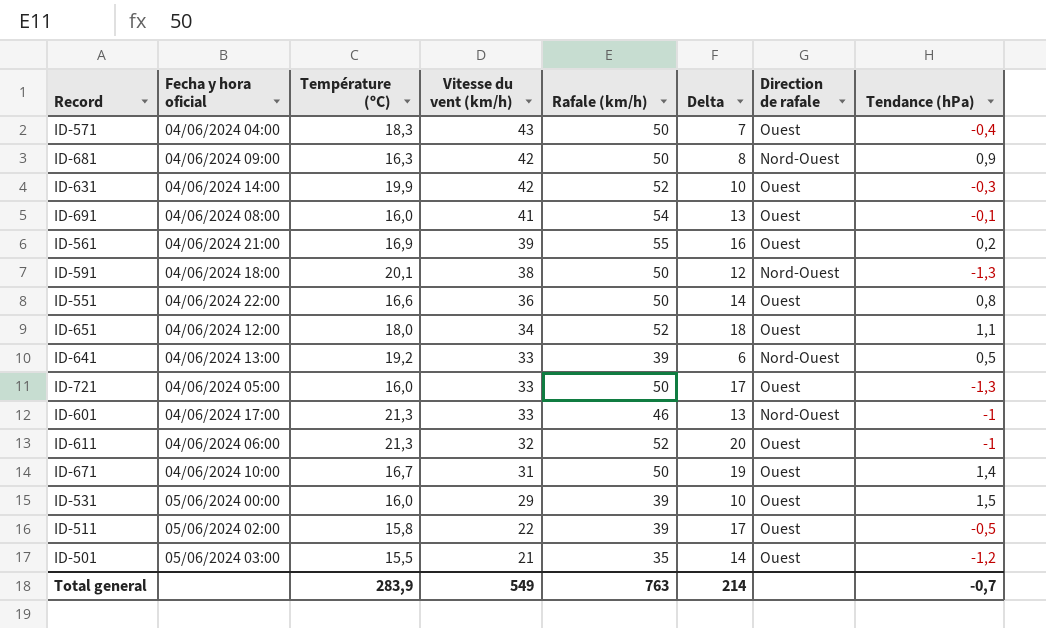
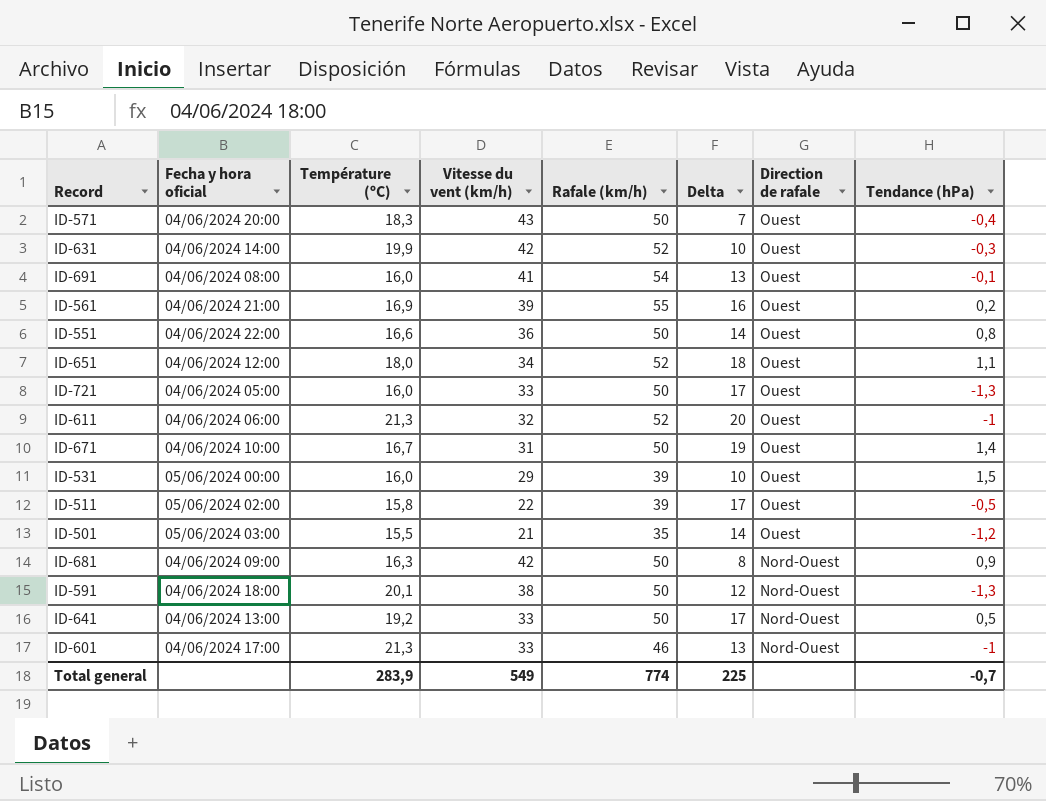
row order: Vitesse du vent (km/h) descending -> Direction de rafale descending
ID-571 | Fecha y hora oficial: 04/06/2024 04:00 -> 04/06/2024 20:00
ID-641 | Rafale (km/h): 39 -> 50
ID-641 | Delta: 6 -> 17
Total general | Rafale (km/h): 763 -> 774
Total general | Delta: 214 -> 225

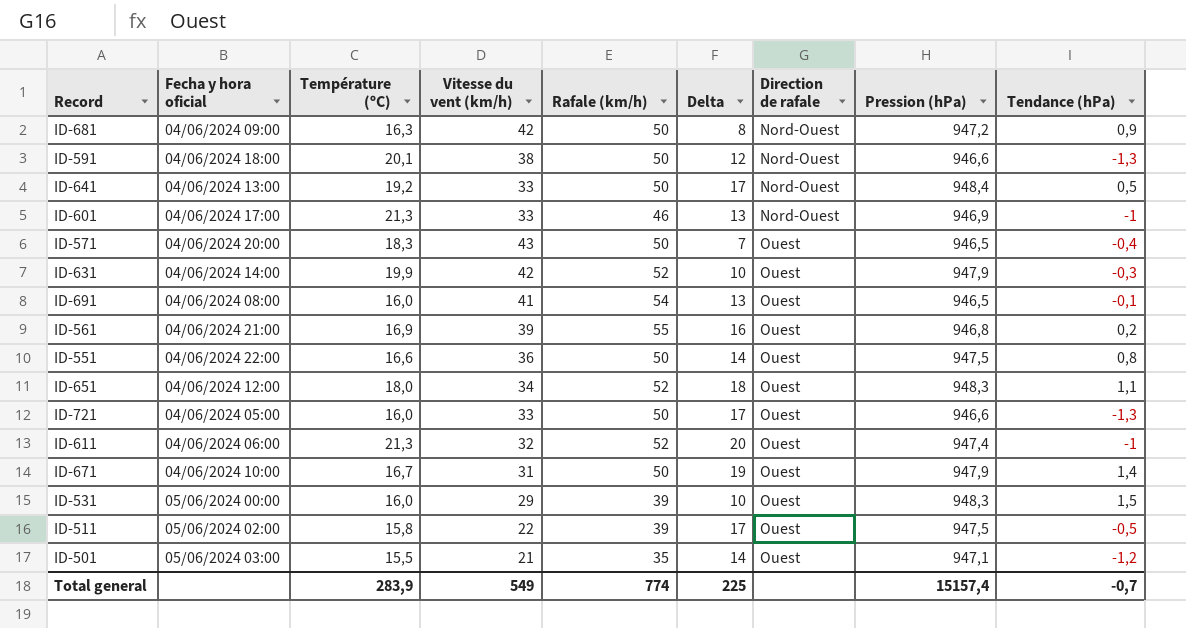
row order: Direction de rafale descending -> Direction de rafale ascending
column Pression (hPa) | position: none -> 8

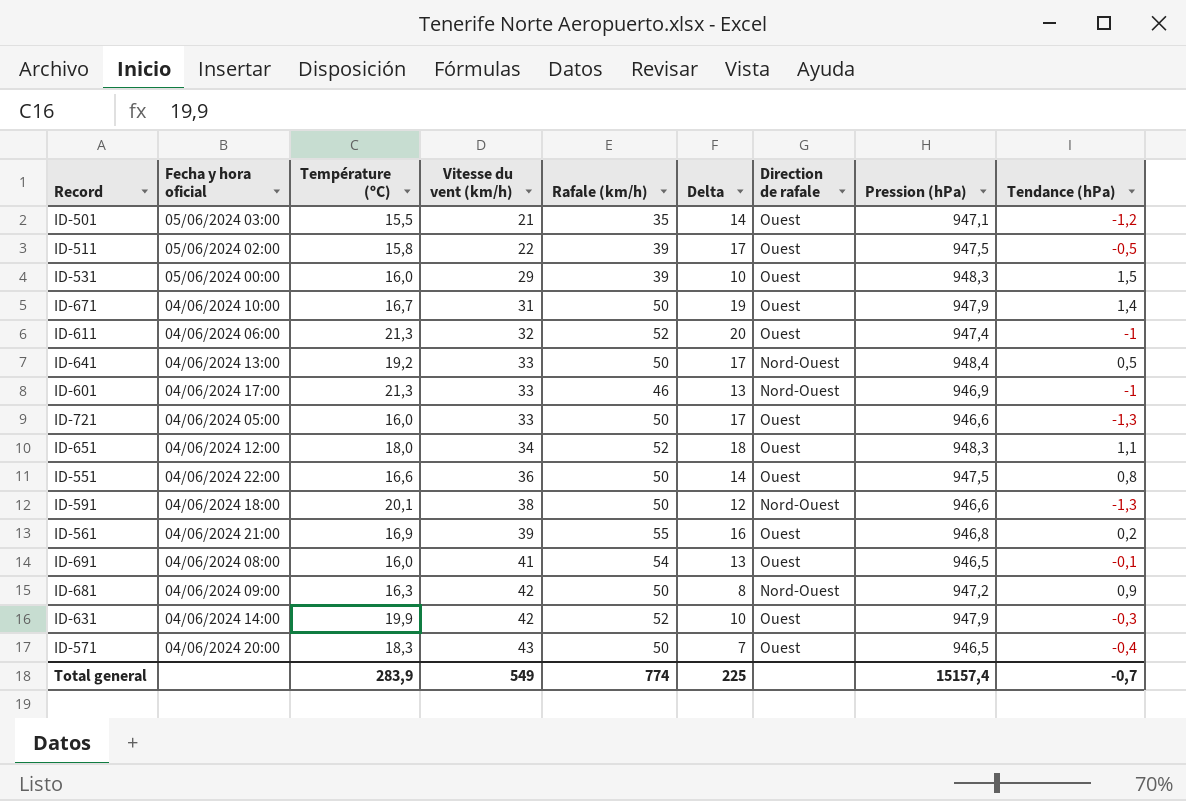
row order: Direction de rafale ascending -> Vitesse du vent (km/h) ascending

